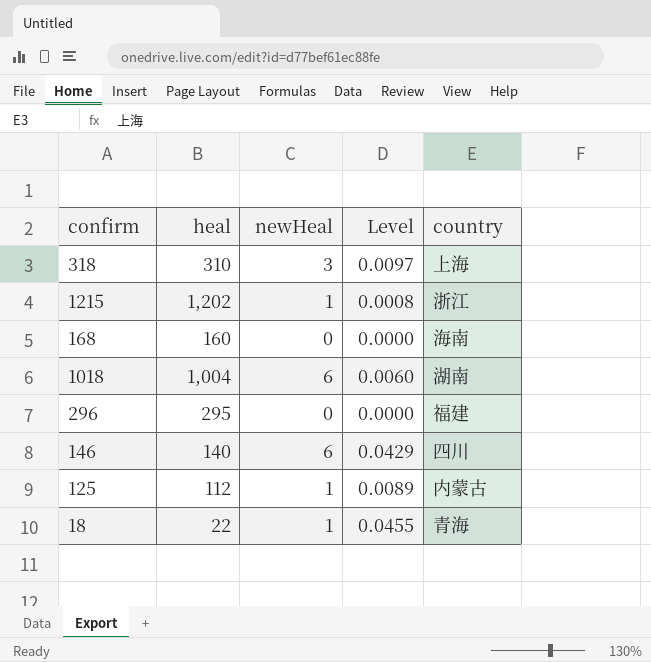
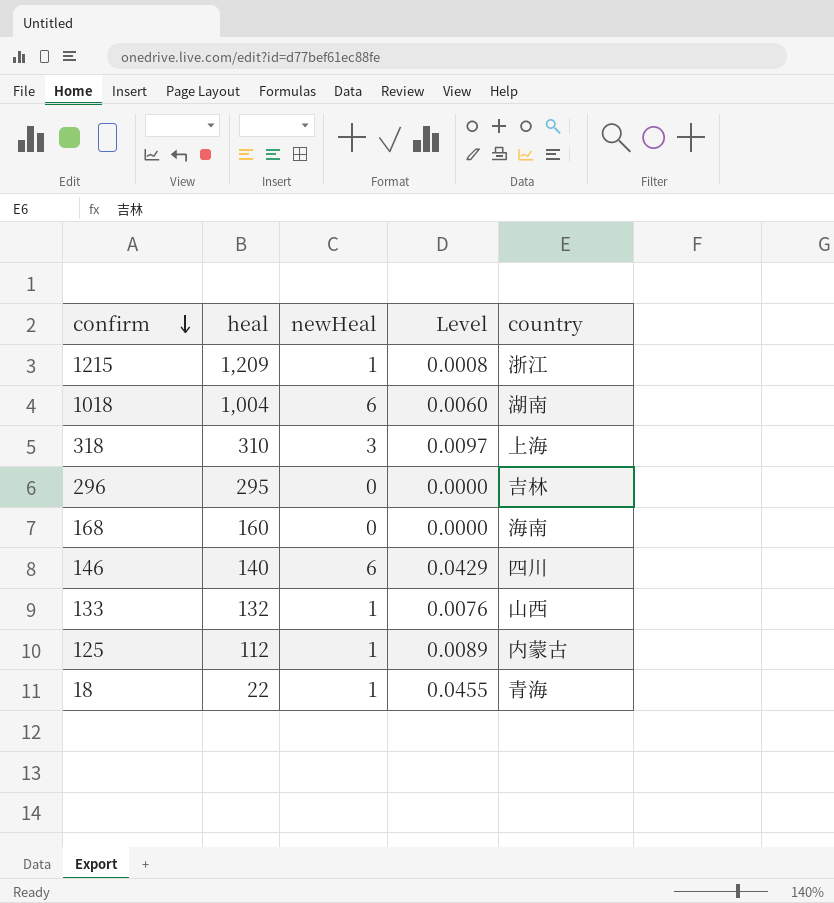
row order: none -> confirm descending
1215 | heal: 1,202 -> 1,209
296 | country: 福建 -> 吉林
row 133: none -> 132 | 1 | 0.0076 | 山西

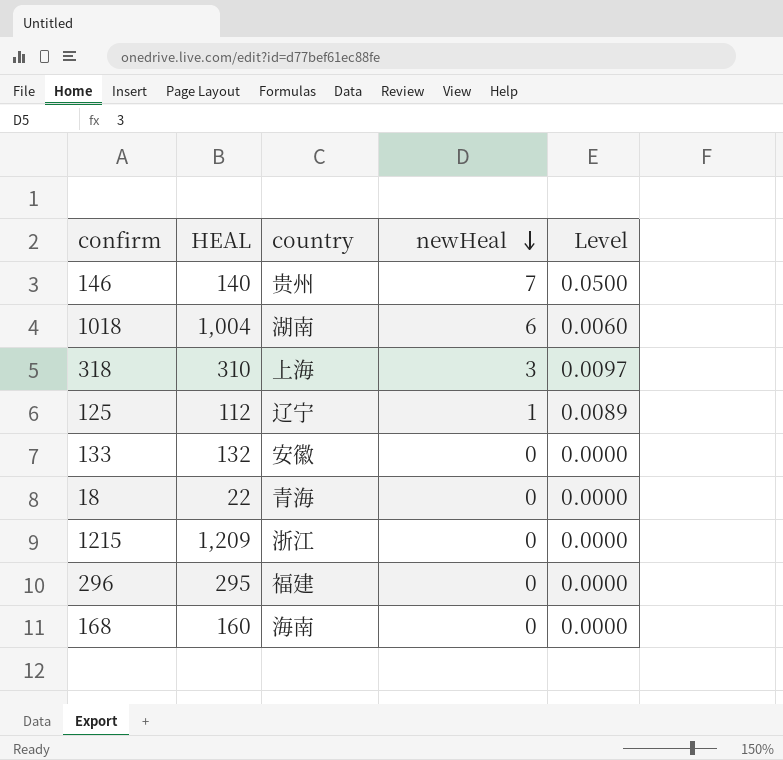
row order: confirm descending -> newHeal descending
column name: heal -> HEAL
column country | position: 5 -> 3
146 | country: 四川 -> 贵州
146 | newHeal: 6 -> 7
146 | Level: 0.0429 -> 0.0500
125 | country: 内蒙古 -> 辽宁
133 | country: 山西 -> 安徽
133 | newHeal: 1 -> 0
133 | Level: 0.0076 -> 0.0000
18 | newHeal: 1 -> 0
18 | Level: 0.0455 -> 0.0000
1215 | newHeal: 1 -> 0
1215 | Level: 0.0008 -> 0.0000
296 | country: 吉林 -> 福建

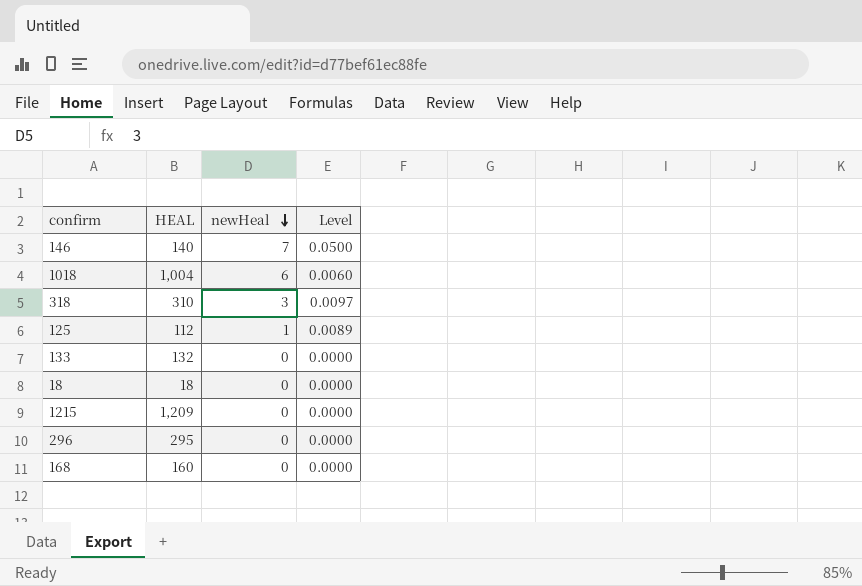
column country | position: 3 -> none
18 | HEAL: 22 -> 18

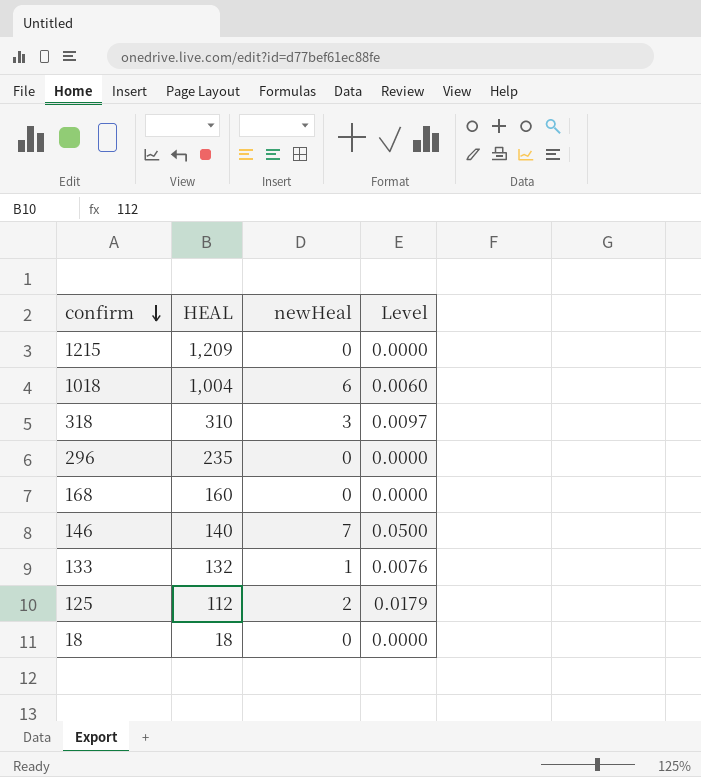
row order: newHeal descending -> confirm descending
296 | HEAL: 295 -> 235
133 | newHeal: 0 -> 1
133 | Level: 0.0000 -> 0.0076
125 | newHeal: 1 -> 2
125 | Level: 0.0089 -> 0.0179

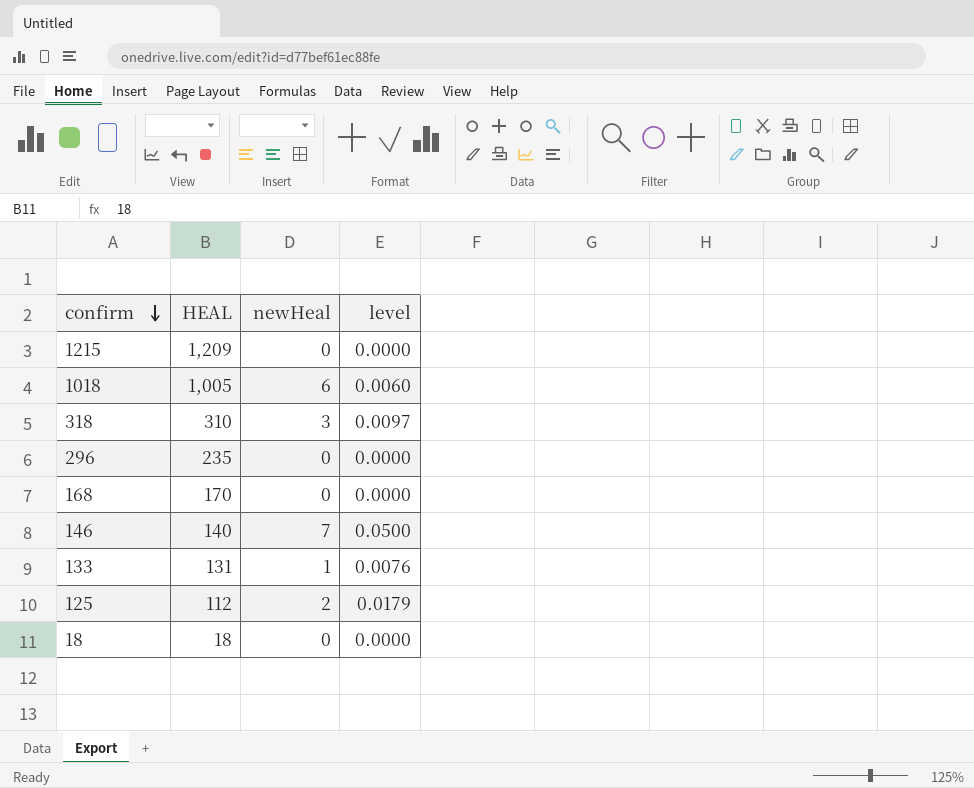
column name: Level -> level
1018 | HEAL: 1,004 -> 1,005
168 | HEAL: 160 -> 170
133 | HEAL: 132 -> 131

